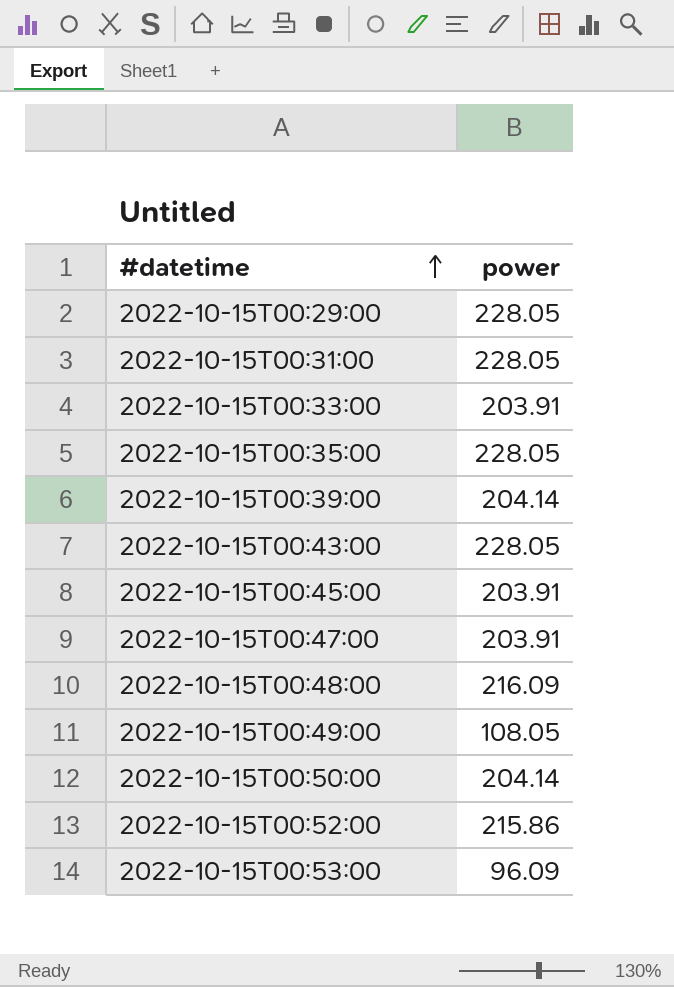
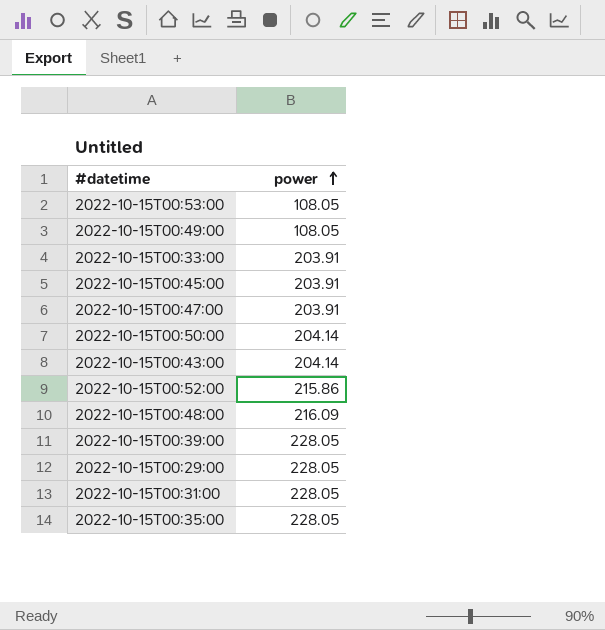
row order: #datetime ascending -> power ascending
2022-10-15T00:53:00 | power: 96.09 -> 108.05
2022-10-15T00:43:00 | power: 228.05 -> 204.14
2022-10-15T00:39:00 | power: 204.14 -> 228.05

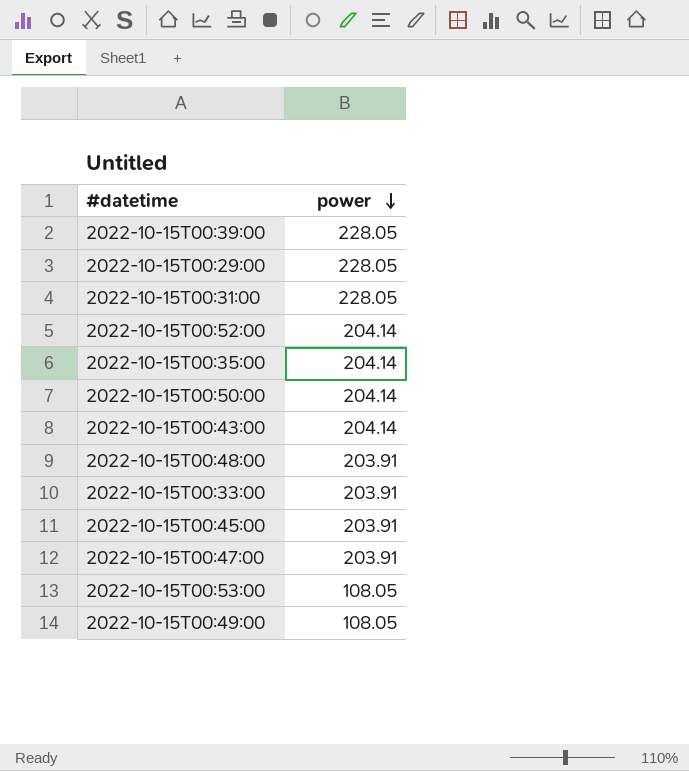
row order: power ascending -> power descending
2022-10-15T00:52:00 | power: 215.86 -> 204.14
2022-10-15T00:35:00 | power: 228.05 -> 204.14
2022-10-15T00:48:00 | power: 216.09 -> 203.91

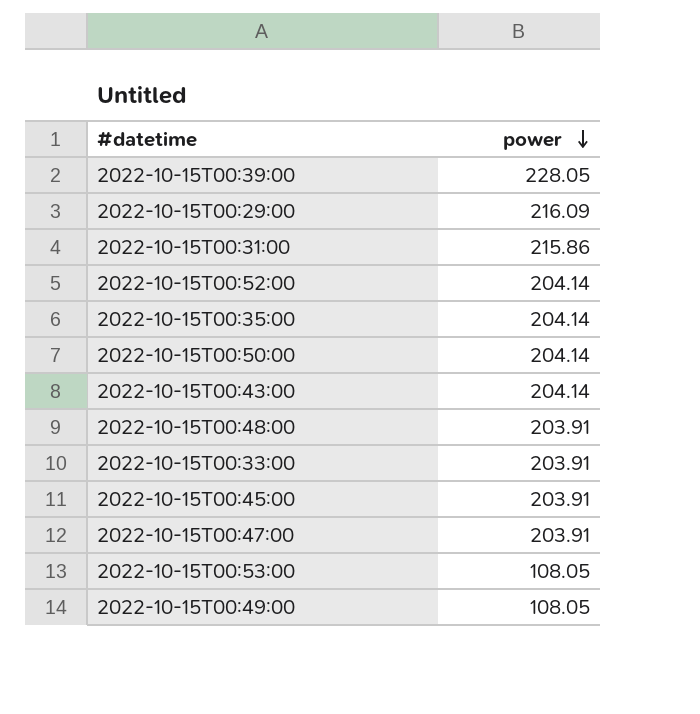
2022-10-15T00:29:00 | power: 228.05 -> 216.09
2022-10-15T00:31:00 | power: 228.05 -> 215.86

